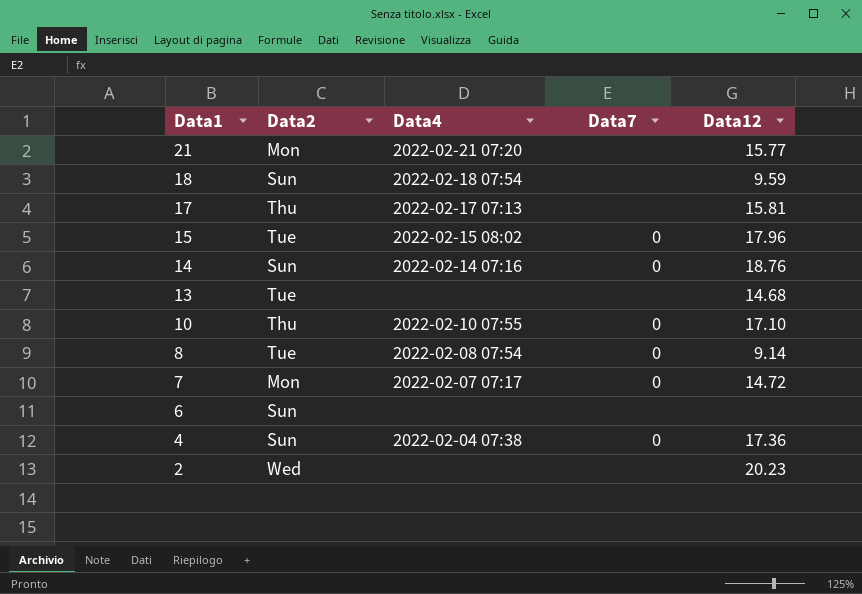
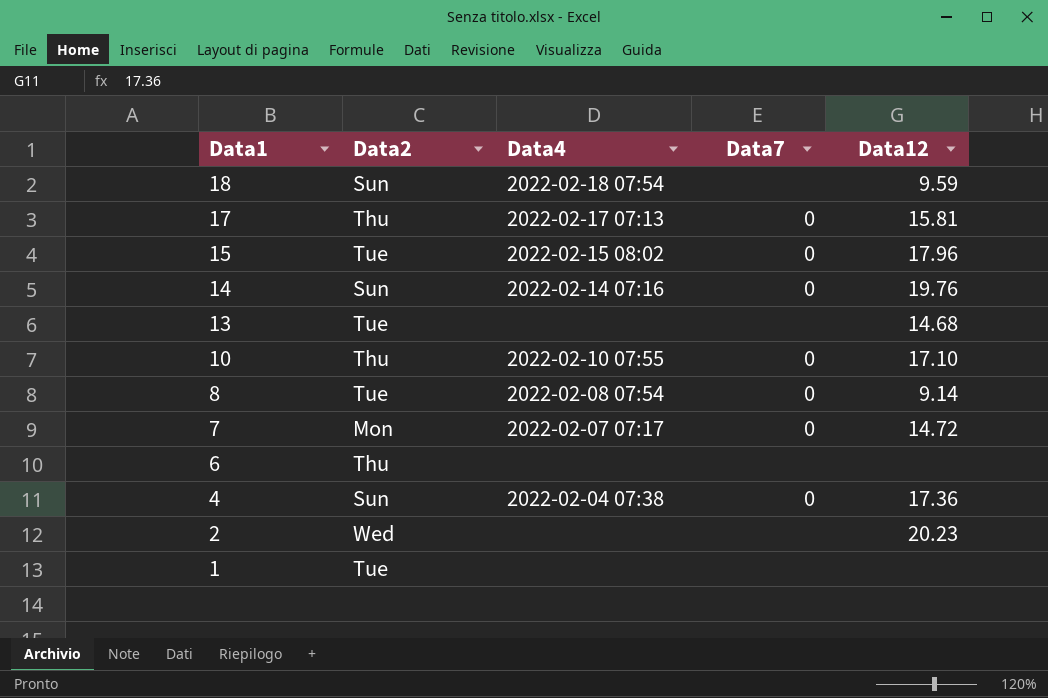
row 21: Mon | 2022-02-21 07:20 | none | 15.77 -> none
17 | Data7: none -> 0
14 | Data12: 18.76 -> 19.76
6 | Data2: Sun -> Thu
row 1: none -> Tue | none | none | none

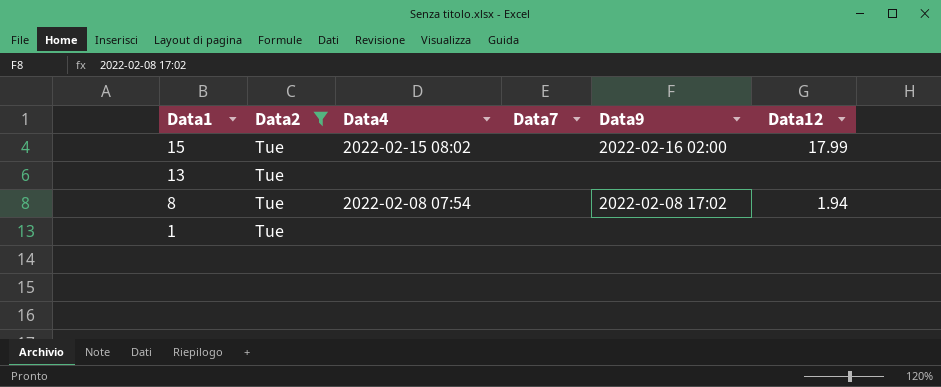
filter: none -> Data2 = Tue
column Data9 | position: none -> 5
15 | Data7: 0 -> none
15 | Data12: 17.96 -> 17.99
13 | Data12: 14.68 -> none
8 | Data7: 0 -> none
8 | Data12: 9.14 -> 1.94

